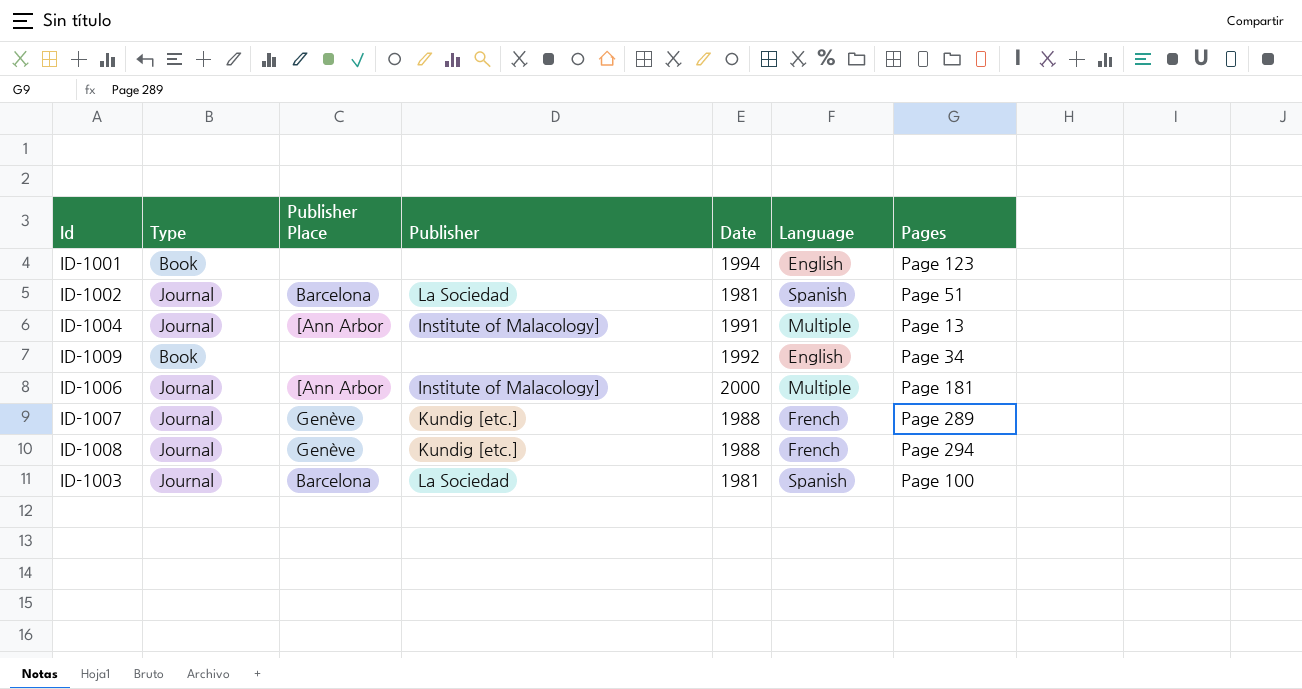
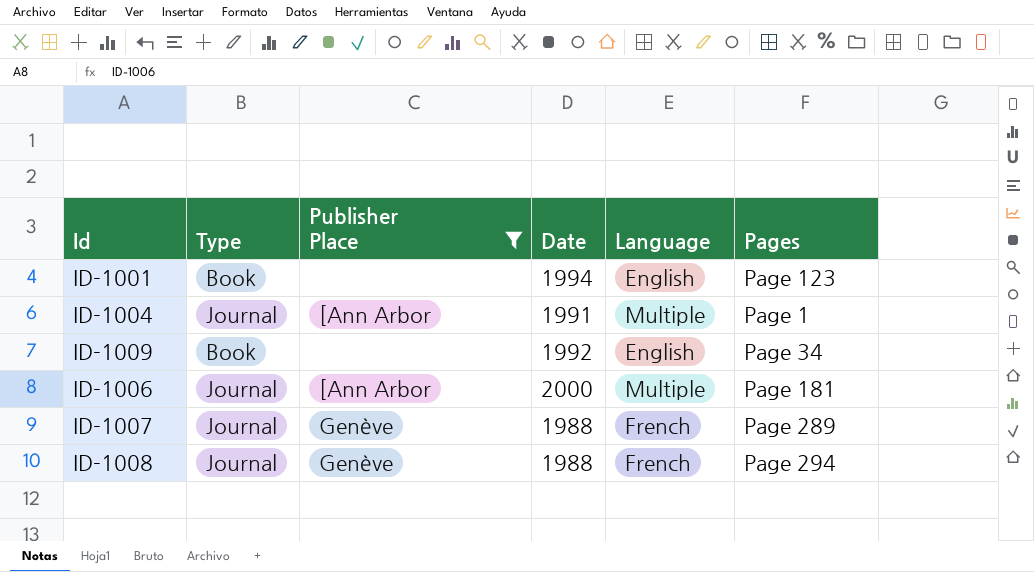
filter: none -> Publisher Place != Barcelona
column Publisher | position: 4 -> none
ID-1004 | Pages: Page 13 -> Page 1

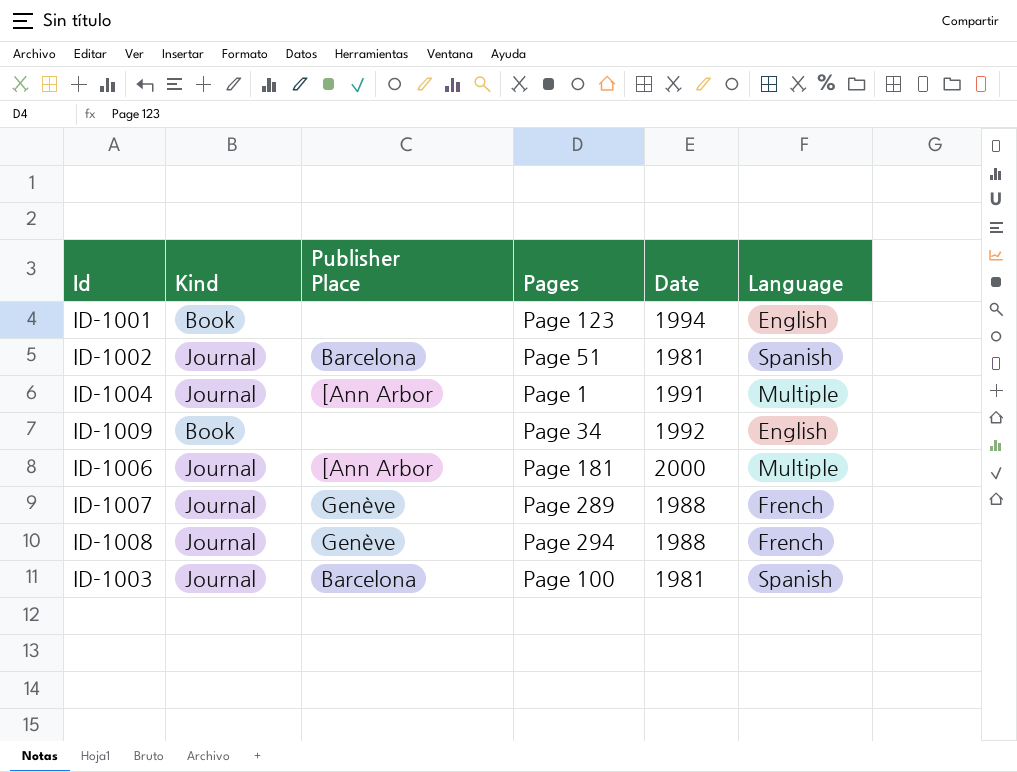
filter: Publisher Place != Barcelona -> none
column name: Type -> Kind
column Pages | position: 6 -> 4

